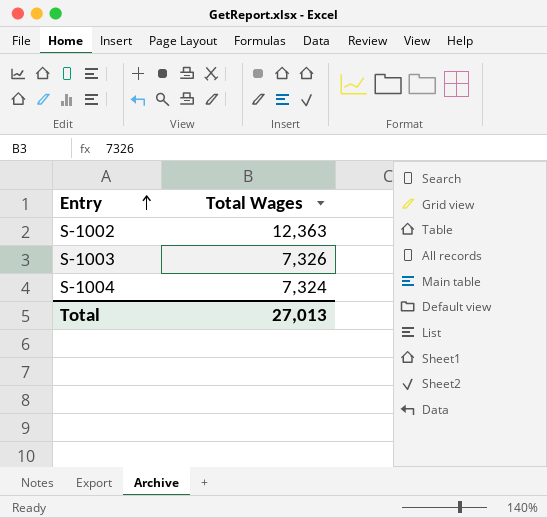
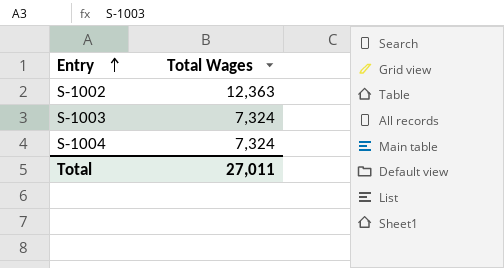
S-1003 | Total Wages: 7,326 -> 7,324
Total | Total Wages: 27,013 -> 27,011

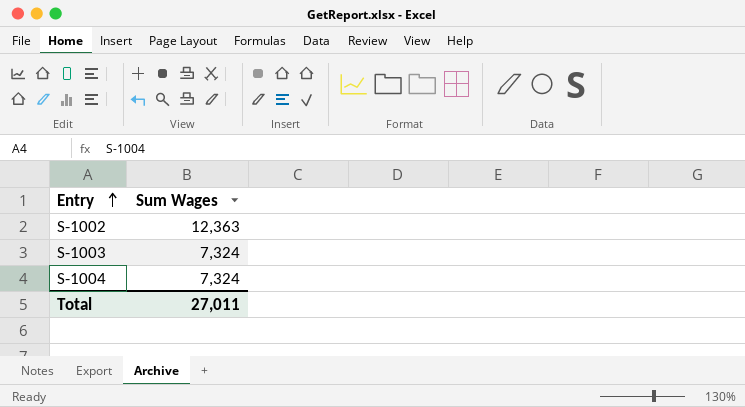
column name: Total Wages -> Sum Wages

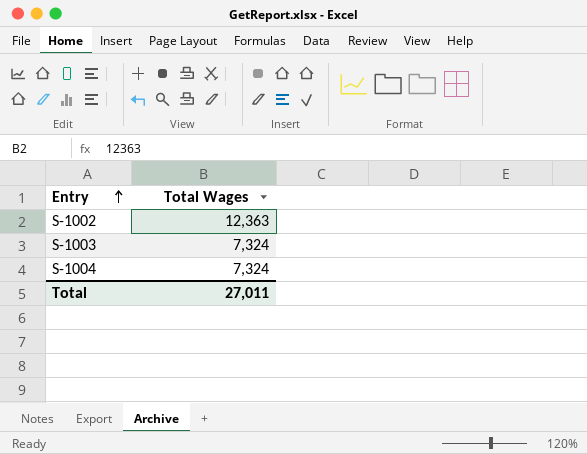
column name: Sum Wages -> Total Wages

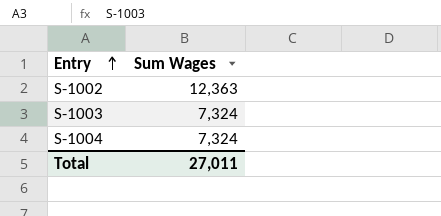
column name: Total Wages -> Sum Wages

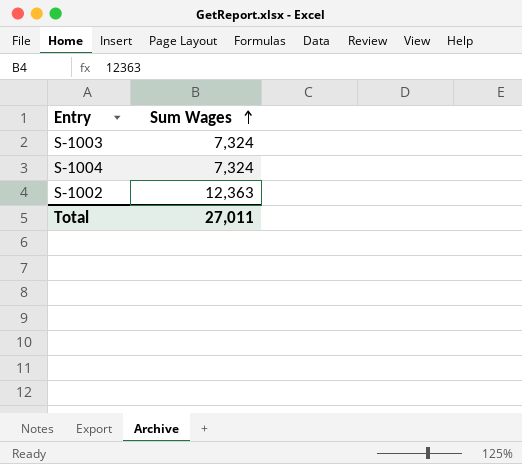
row order: Entry ascending -> Sum Wages ascending

